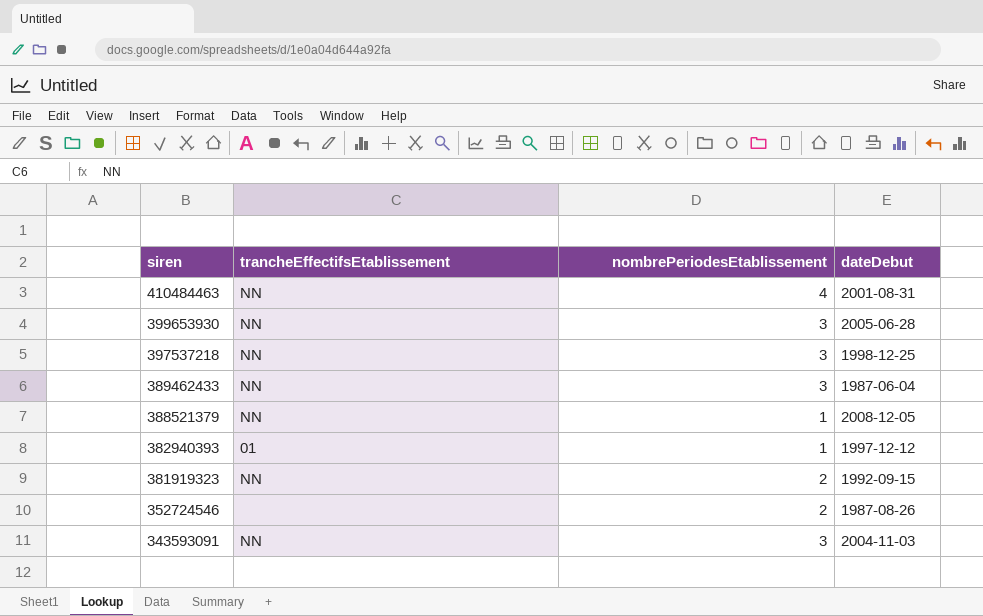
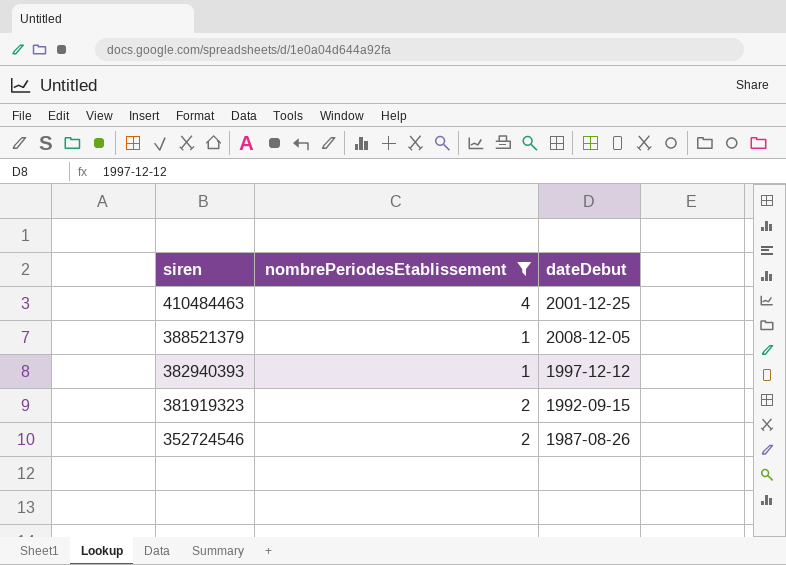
filter: none -> nombrePeriodesEtablissement != 3
column trancheEffectifsEtablissement | position: 2 -> none
410484463 | dateDebut: 2001-08-31 -> 2001-12-25

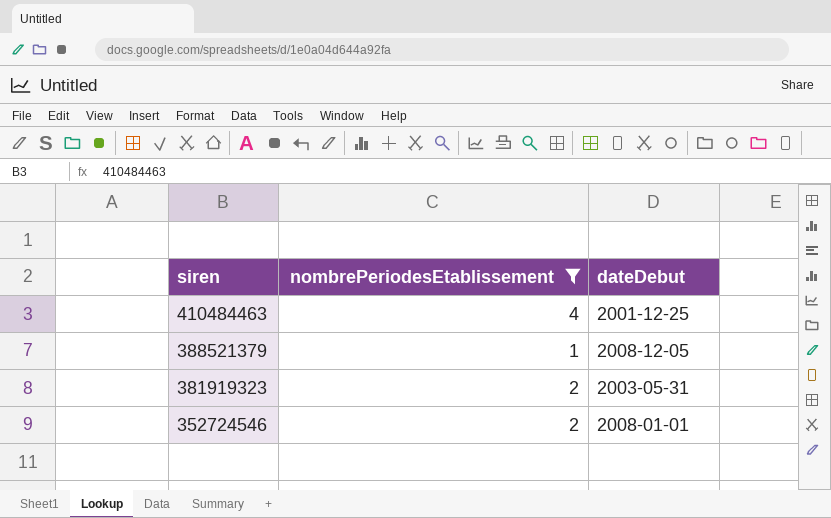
row 382940393: 1 | 1997-12-12 -> none
381919323 | dateDebut: 1992-09-15 -> 2003-05-31
352724546 | dateDebut: 1987-08-26 -> 2008-01-01

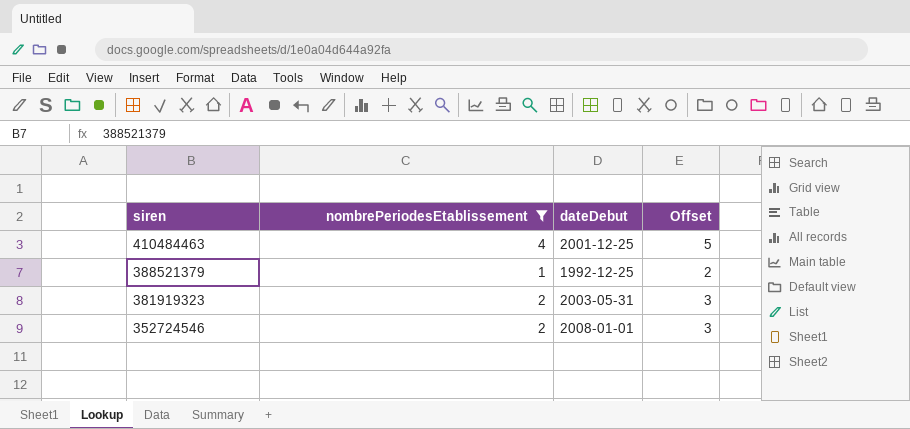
column Offset | formula: none -> [nombrePeriodesEtablissement] + 1
388521379 | dateDebut: 2008-12-05 -> 1992-12-25

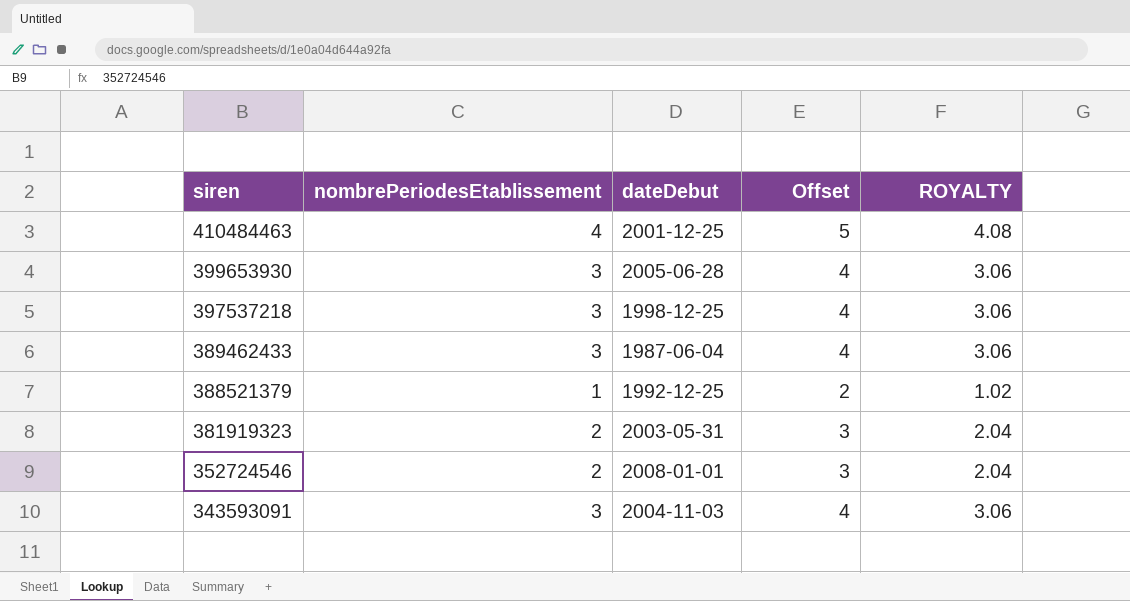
filter: nombrePeriodesEtablissement != 3 -> none
column ROYALTY | formula: none -> [nombrePeriodesEtablissement] * 1.02

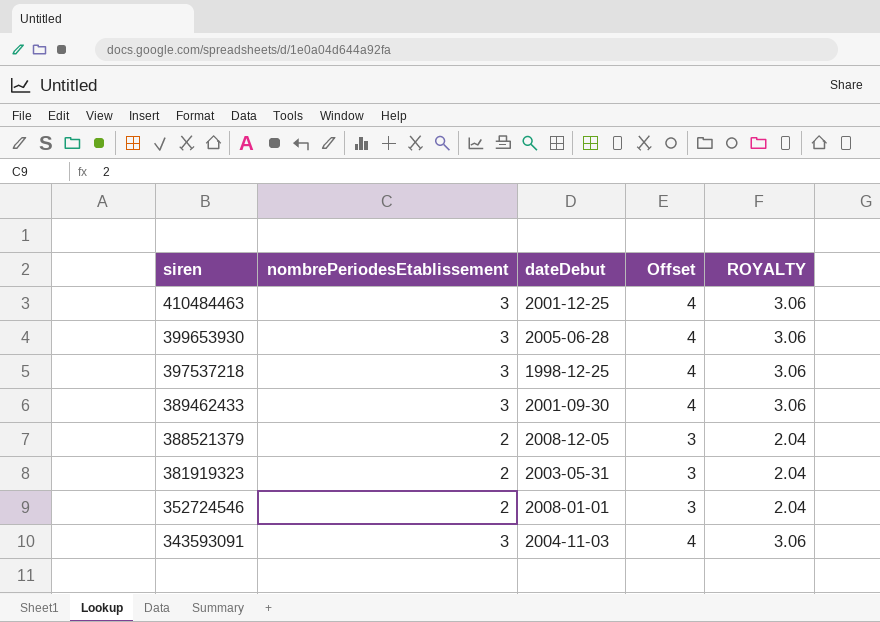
410484463 | nombrePeriodesEtablissement: 4 -> 3
410484463 | Offset: 5 -> 4
410484463 | ROYALTY: 4.08 -> 3.06
389462433 | dateDebut: 1987-06-04 -> 2001-09-30
388521379 | nombrePeriodesEtablissement: 1 -> 2
388521379 | dateDebut: 1992-12-25 -> 2008-12-05
388521379 | Offset: 2 -> 3
388521379 | ROYALTY: 1.02 -> 2.04

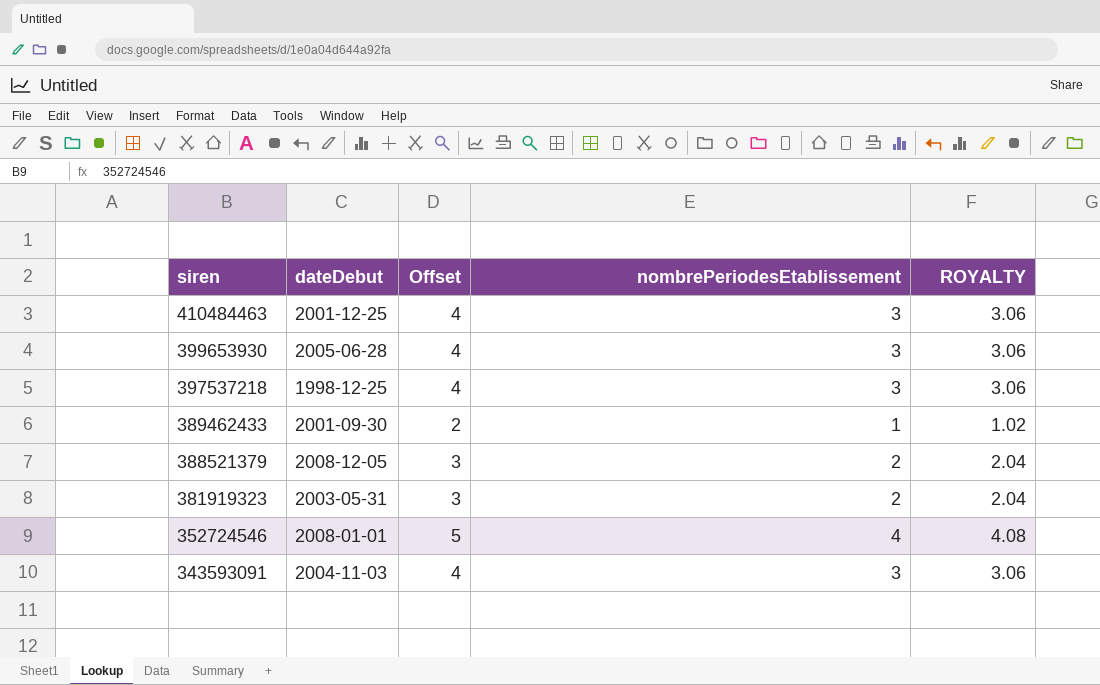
column nombrePeriodesEtablissement | position: 2 -> 4
389462433 | Offset: 4 -> 2
389462433 | nombrePeriodesEtablissement: 3 -> 1
389462433 | ROYALTY: 3.06 -> 1.02
352724546 | Offset: 3 -> 5
352724546 | nombrePeriodesEtablissement: 2 -> 4
352724546 | ROYALTY: 2.04 -> 4.08

